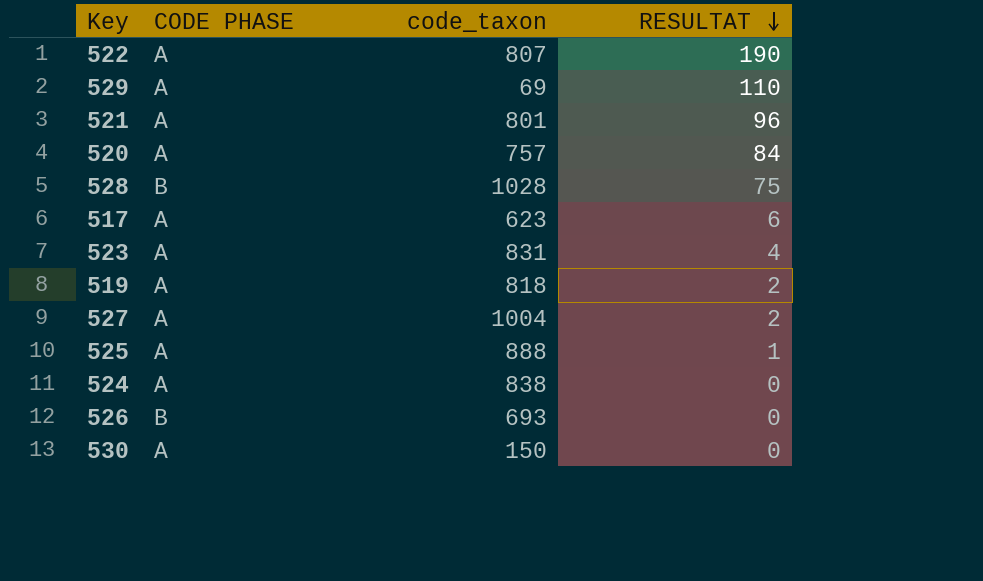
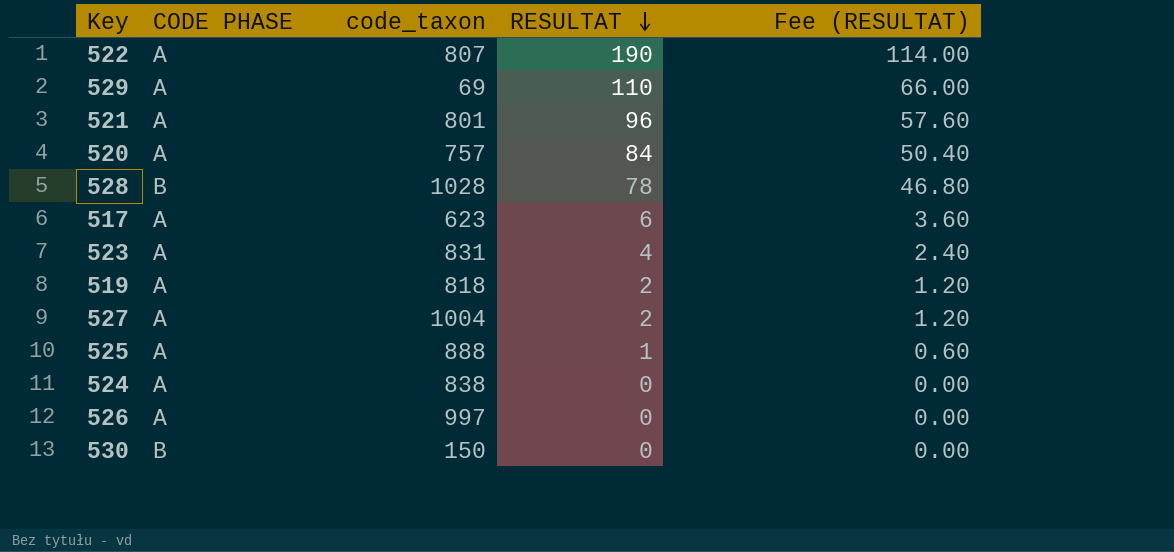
column Fee (RESULTAT) | formula: none -> [RESULTAT] * 0.6
528 | RESULTAT: 75 -> 78
526 | CODE PHASE: B -> A
526 | code_taxon: 693 -> 997
530 | CODE PHASE: A -> B

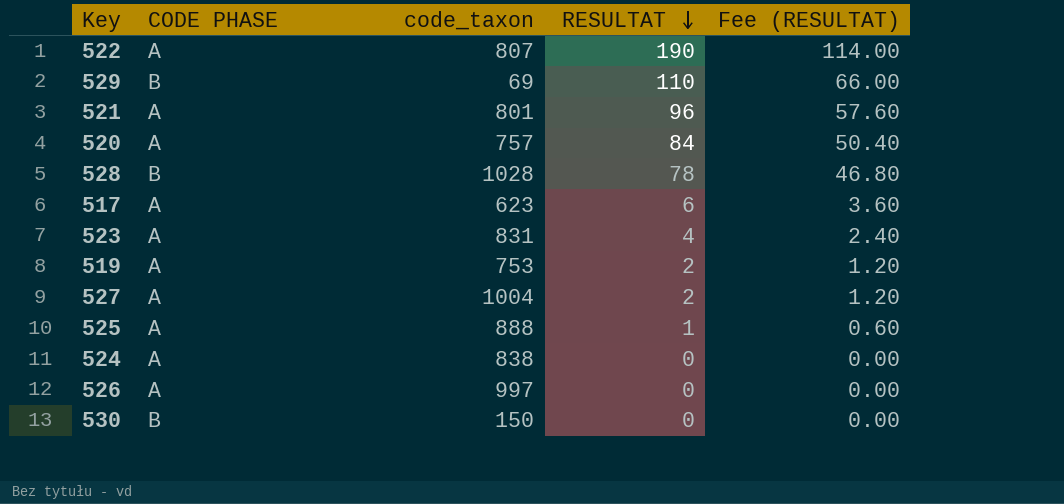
529 | CODE PHASE: A -> B
519 | code_taxon: 818 -> 753

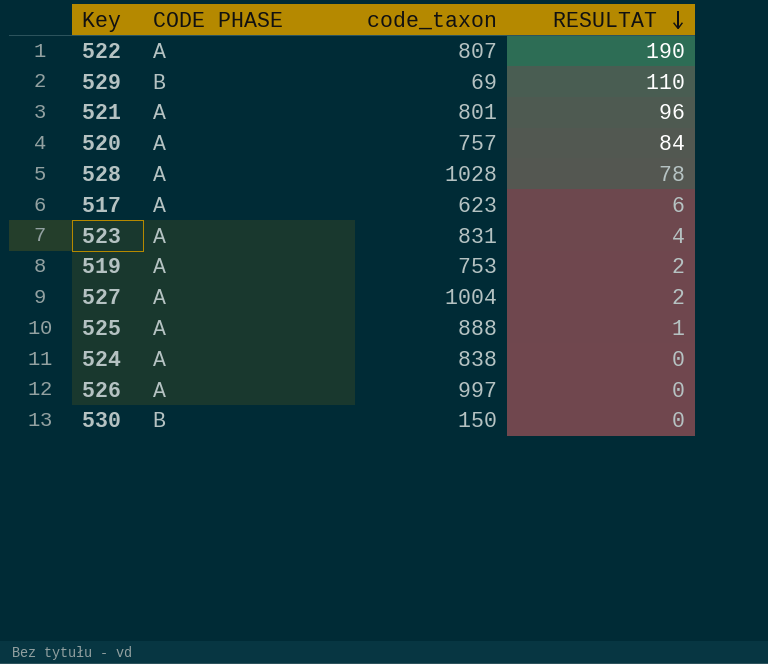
column Fee (RESULTAT) | formula: [RESULTAT] * 0.6 -> none
528 | CODE PHASE: B -> A

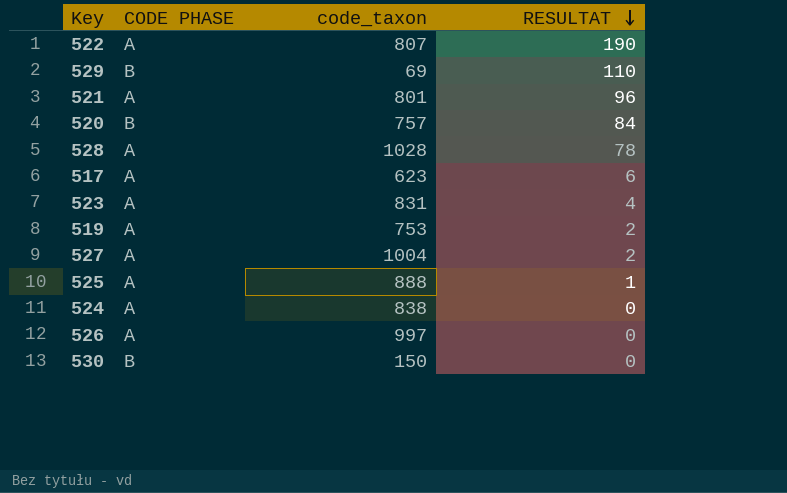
520 | CODE PHASE: A -> B

